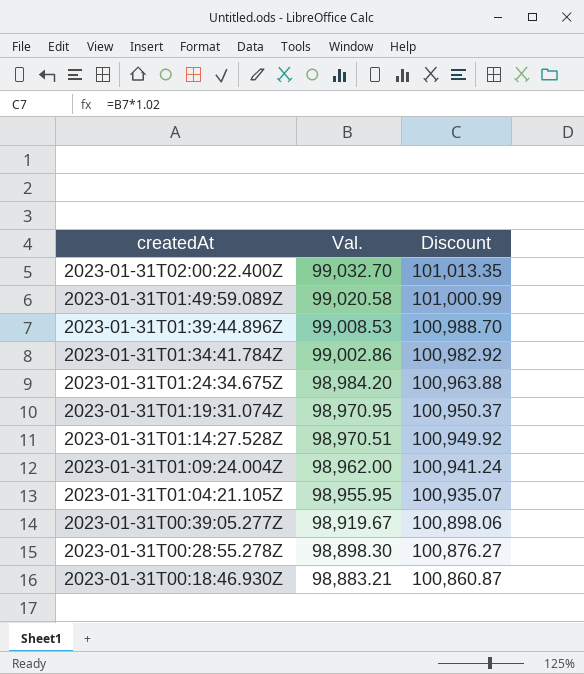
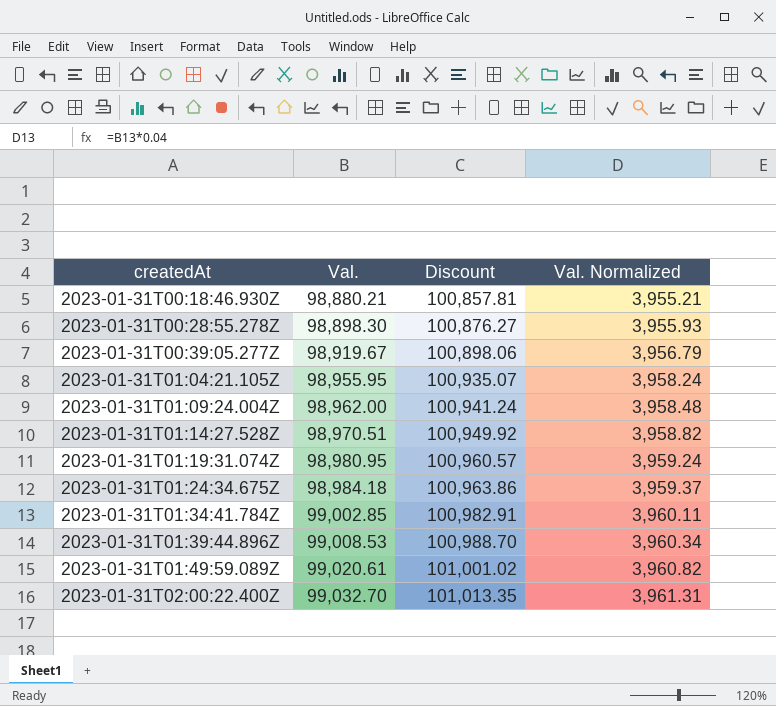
row order: createdAt descending -> createdAt ascending
column Val. Normalized | formula: none -> [Val.] * 0.04
2023-01-31T00:18:46.930Z | Val.: 98,883.21 -> 98,880.21
2023-01-31T00:18:46.930Z | Discount: 100,860.87 -> 100,857.81
2023-01-31T01:19:31.074Z | Val.: 98,970.95 -> 98,980.95
2023-01-31T01:19:31.074Z | Discount: 100,950.37 -> 100,960.57
2023-01-31T01:24:34.675Z | Val.: 98,984.20 -> 98,984.18
2023-01-31T01:24:34.675Z | Discount: 100,963.88 -> 100,963.86
2023-01-31T01:34:41.784Z | Val.: 99,002.86 -> 99,002.85
2023-01-31T01:34:41.784Z | Discount: 100,982.92 -> 100,982.91
2023-01-31T01:49:59.089Z | Val.: 99,020.58 -> 99,020.61
2023-01-31T01:49:59.089Z | Discount: 101,000.99 -> 101,001.02

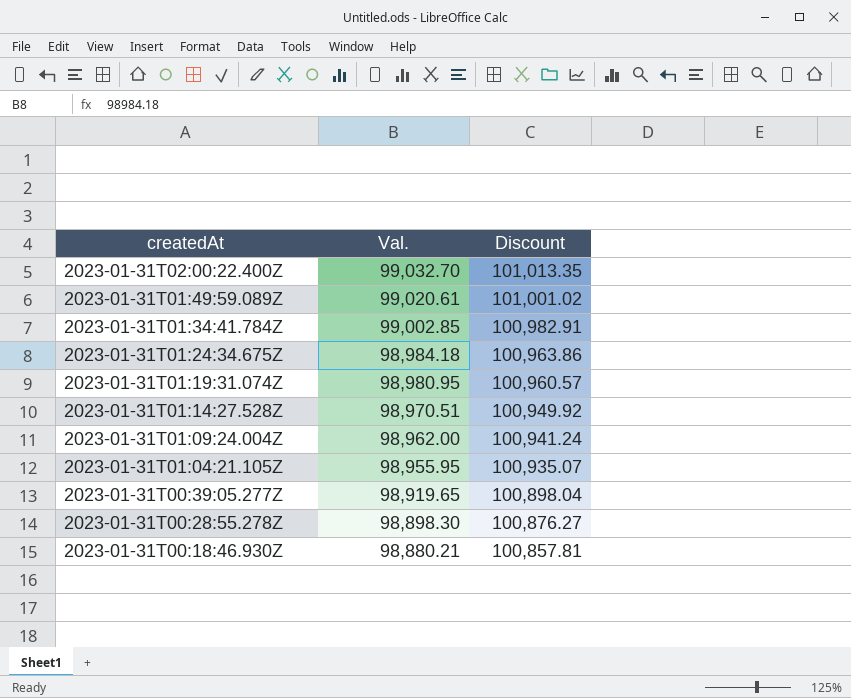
row order: createdAt ascending -> createdAt descending
column Val. Normalized | formula: [Val.] * 0.04 -> none
row 2023-01-31T01:39:44.896Z: 99,008.53 | 100,988.70 | 3,960.34 -> none
2023-01-31T00:39:05.277Z | Val.: 98,919.67 -> 98,919.65
2023-01-31T00:39:05.277Z | Discount: 100,898.06 -> 100,898.04

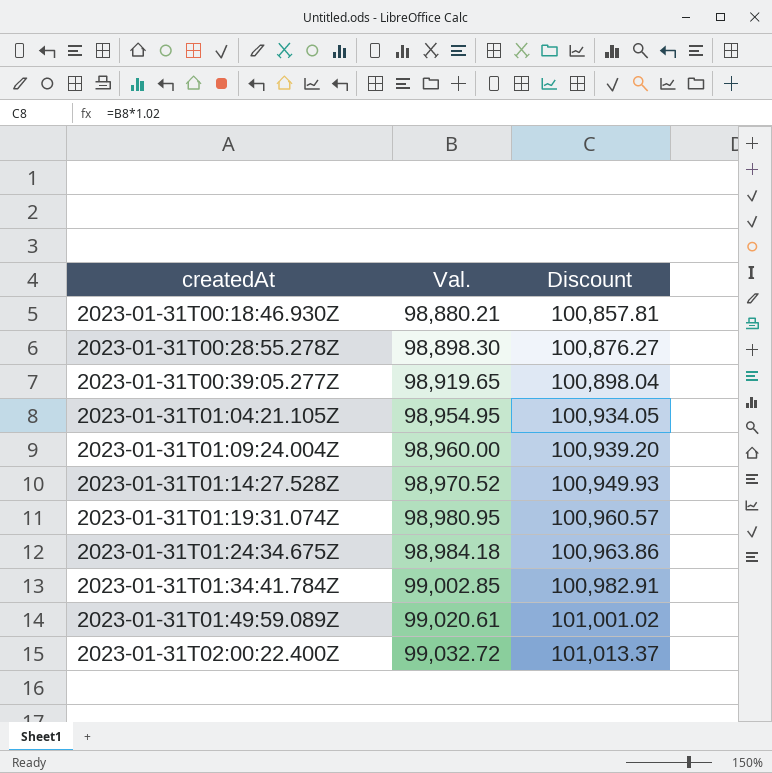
row order: createdAt descending -> createdAt ascending
2023-01-31T01:04:21.105Z | Val.: 98,955.95 -> 98,954.95
2023-01-31T01:04:21.105Z | Discount: 100,935.07 -> 100,934.05
2023-01-31T01:09:24.004Z | Val.: 98,962.00 -> 98,960.00
2023-01-31T01:09:24.004Z | Discount: 100,941.24 -> 100,939.20
2023-01-31T01:14:27.528Z | Val.: 98,970.51 -> 98,970.52
2023-01-31T01:14:27.528Z | Discount: 100,949.92 -> 100,949.93
2023-01-31T02:00:22.400Z | Val.: 99,032.70 -> 99,032.72
2023-01-31T02:00:22.400Z | Discount: 101,013.35 -> 101,013.37

